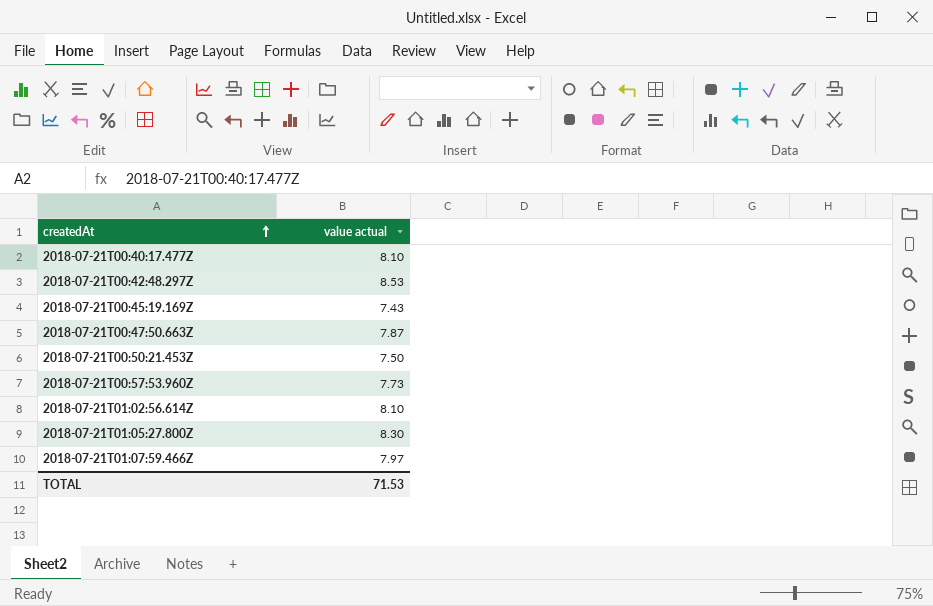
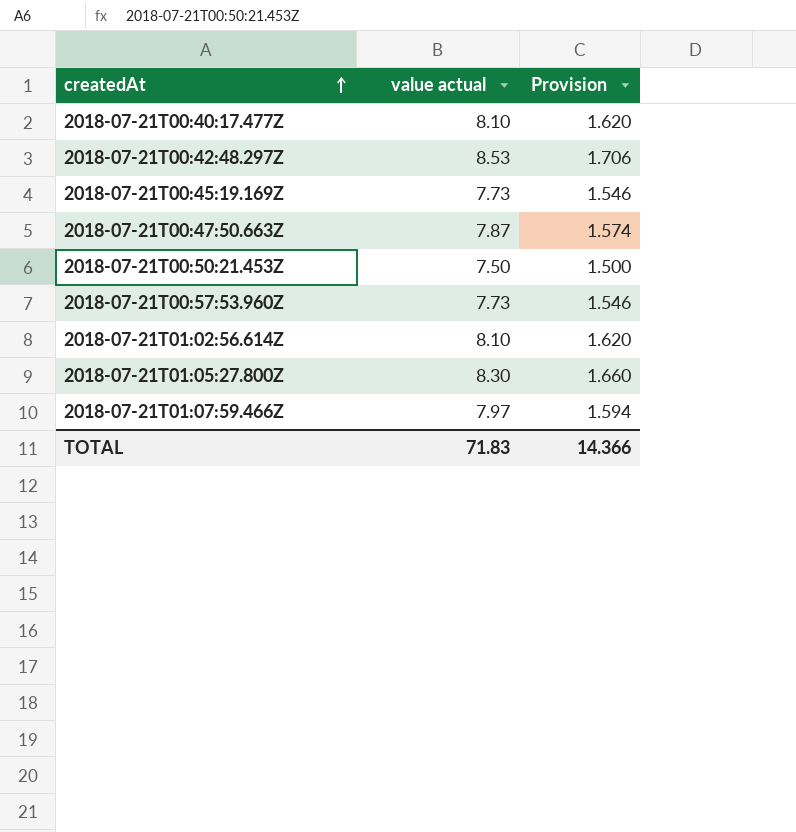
column Provision | formula: none -> [value actual] * 0.2
2018-07-21T00:45:19.169Z | value actual: 7.43 -> 7.73
TOTAL | value actual: 71.53 -> 71.83

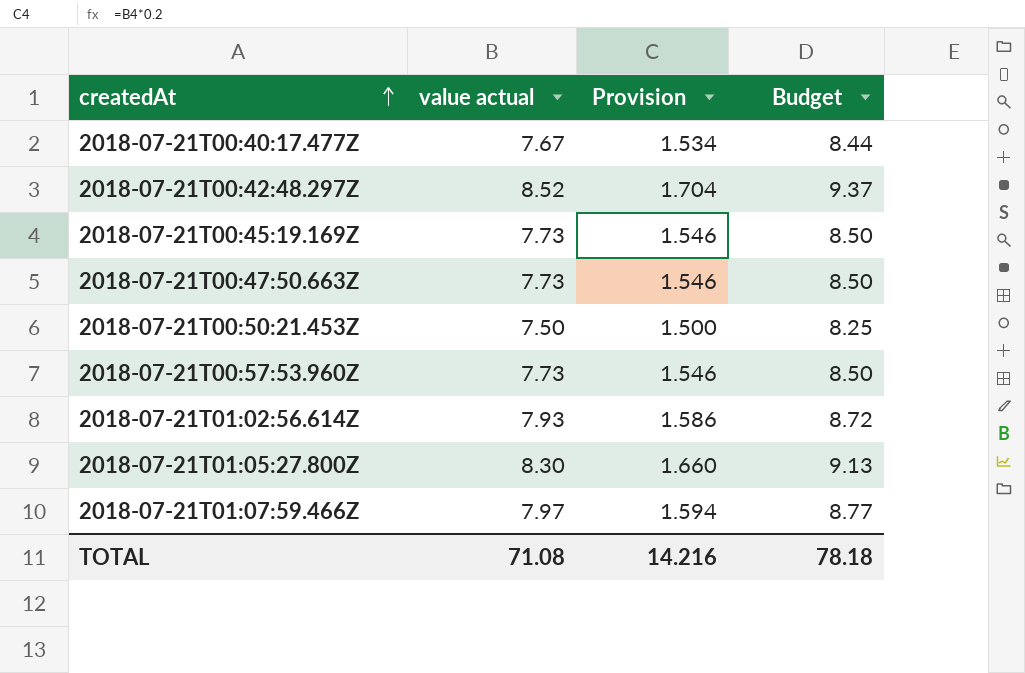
column Budget | formula: none -> [value actual] * 1.1
2018-07-21T00:40:17.477Z | value actual: 8.10 -> 7.67
2018-07-21T00:40:17.477Z | Provision: 1.620 -> 1.534
2018-07-21T00:42:48.297Z | value actual: 8.53 -> 8.52
2018-07-21T00:42:48.297Z | Provision: 1.706 -> 1.704
2018-07-21T00:47:50.663Z | value actual: 7.87 -> 7.73
2018-07-21T00:47:50.663Z | Provision: 1.574 -> 1.546
2018-07-21T01:02:56.614Z | value actual: 8.10 -> 7.93
2018-07-21T01:02:56.614Z | Provision: 1.620 -> 1.586
TOTAL | value actual: 71.83 -> 71.08
TOTAL | Provision: 14.366 -> 14.216

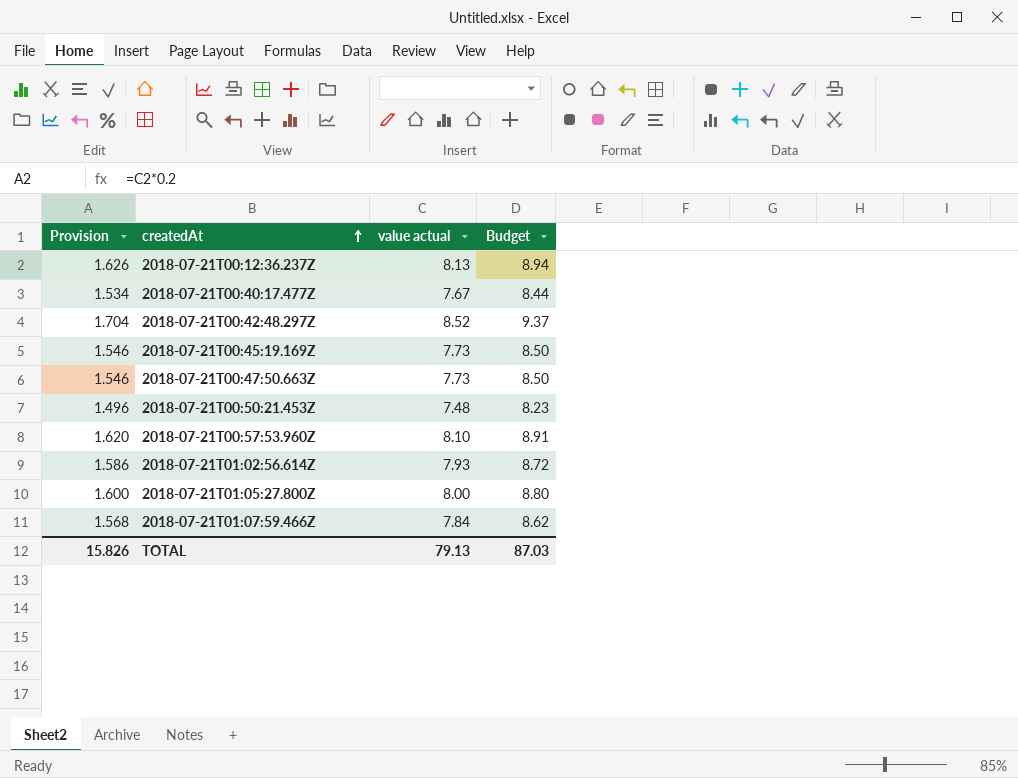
column Provision | position: 3 -> 1
row 2018-07-21T00:12:36.237Z: none -> 1.626 | 8.13 | 8.94
2018-07-21T00:50:21.453Z | Provision: 1.500 -> 1.496
2018-07-21T00:50:21.453Z | value actual: 7.50 -> 7.48
2018-07-21T00:50:21.453Z | Budget: 8.25 -> 8.23
2018-07-21T00:57:53.960Z | Provision: 1.546 -> 1.620
2018-07-21T00:57:53.960Z | value actual: 7.73 -> 8.10
2018-07-21T00:57:53.960Z | Budget: 8.50 -> 8.91
2018-07-21T01:05:27.800Z | Provision: 1.660 -> 1.600
2018-07-21T01:05:27.800Z | value actual: 8.30 -> 8.00
2018-07-21T01:05:27.800Z | Budget: 9.13 -> 8.80
2018-07-21T01:07:59.466Z | Provision: 1.594 -> 1.568
2018-07-21T01:07:59.466Z | value actual: 7.97 -> 7.84
2018-07-21T01:07:59.466Z | Budget: 8.77 -> 8.62
TOTAL | Provision: 14.216 -> 15.826
TOTAL | value actual: 71.08 -> 79.13
TOTAL | Budget: 78.18 -> 87.03

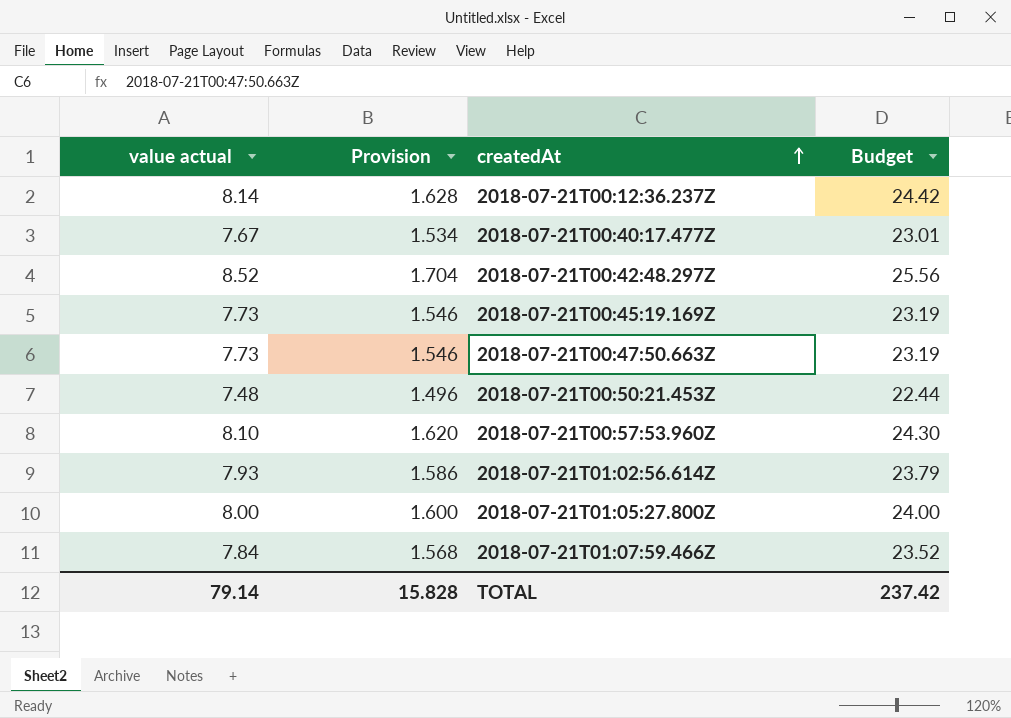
column value actual | position: 3 -> 1
column Budget | formula: [value actual] * 1.1 -> [value actual] * 3
2018-07-21T00:12:36.237Z | value actual: 8.13 -> 8.14
2018-07-21T00:12:36.237Z | Provision: 1.626 -> 1.628
TOTAL | value actual: 79.13 -> 79.14
TOTAL | Provision: 15.826 -> 15.828
TOTAL | Budget: 87.03 -> 237.42

